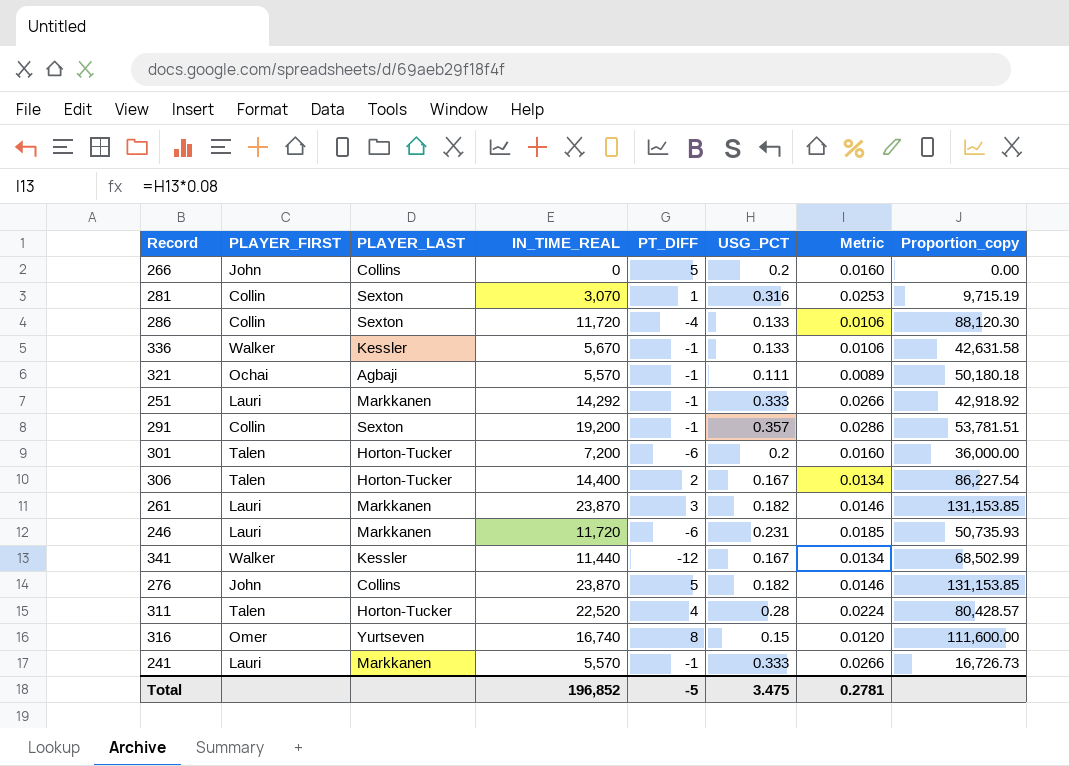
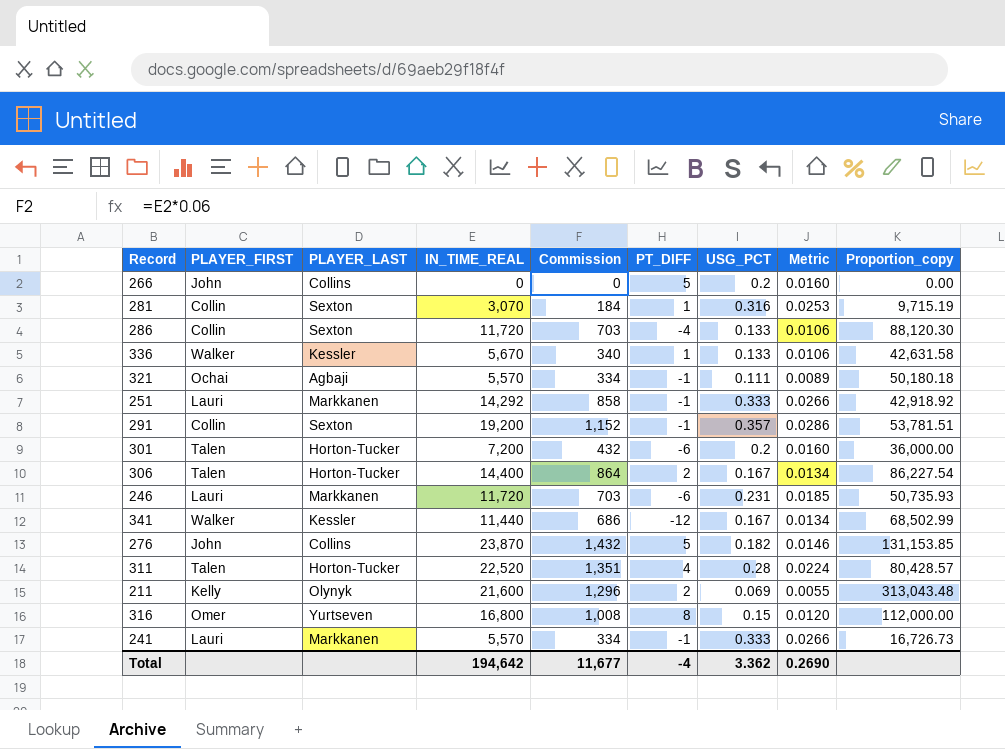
column Commission | formula: none -> [IN_TIME_REAL] * 0.06
row 261: Lauri | Markkanen | 23,870 | 3 | 0.182 | 0.0146 | 131,153.85 -> none
336 | PT_DIFF: -1 -> 1
row 211: none -> Kelly | Olynyk | 21,600 | 1,296 | 2 | 0.069 | 0.0055 | 313,043.48
316 | IN_TIME_REAL: 16,740 -> 16,800
316 | Proportion_copy: 111,600.00 -> 112,000.00
Total | IN_TIME_REAL: 196,852 -> 194,642
Total | PT_DIFF: -5 -> -4
Total | USG_PCT: 3.475 -> 3.362
Total | Metric: 0.2781 -> 0.2690

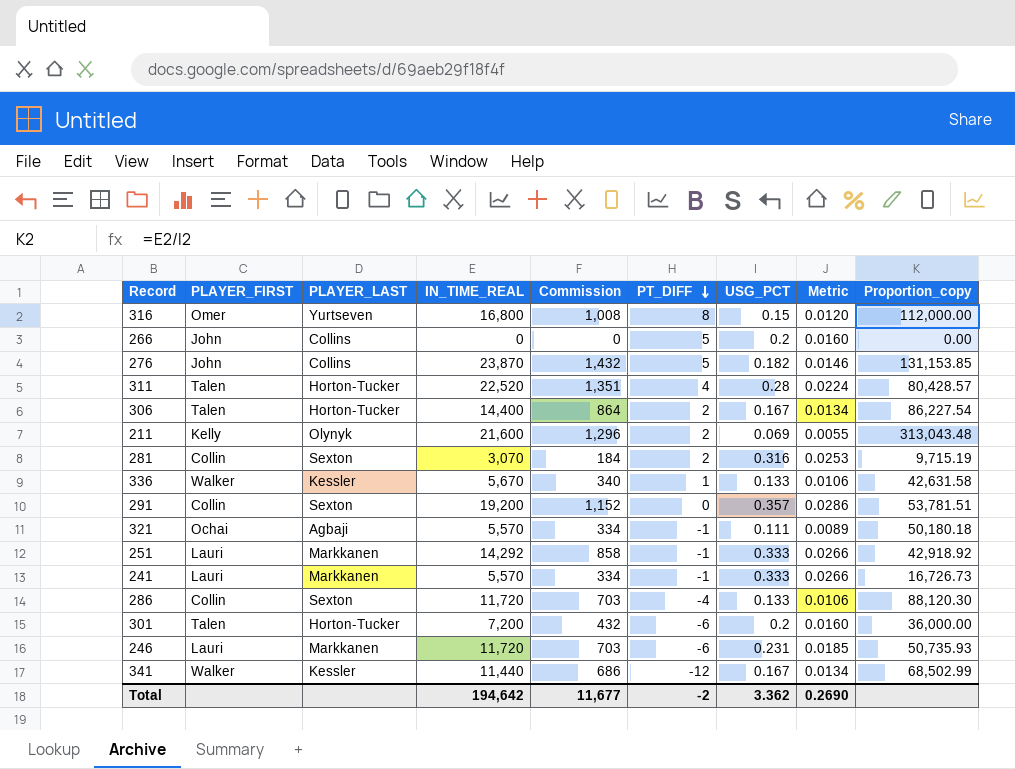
row order: none -> PT_DIFF descending
281 | PT_DIFF: 1 -> 2
291 | PT_DIFF: -1 -> 0
Total | PT_DIFF: -4 -> -2

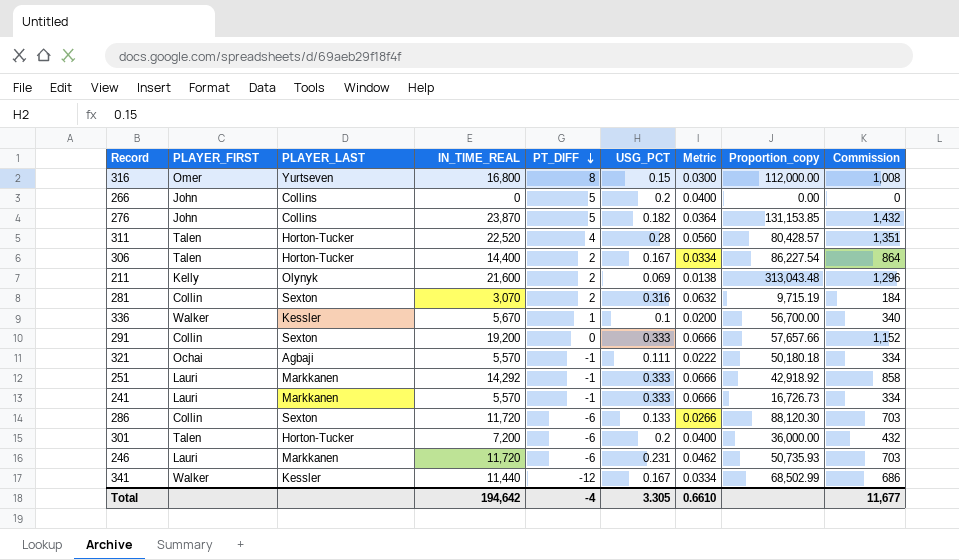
column Metric | formula: [USG_PCT] * 0.08 -> [USG_PCT] * 0.2
column Commission | position: 5 -> 9
336 | USG_PCT: 0.133 -> 0.1
336 | Proportion_copy: 42,631.58 -> 56,700.00
291 | USG_PCT: 0.357 -> 0.333
291 | Proportion_copy: 53,781.51 -> 57,657.66
286 | PT_DIFF: -4 -> -6
Total | PT_DIFF: -2 -> -4
Total | USG_PCT: 3.362 -> 3.305
Total | Metric: 0.2690 -> 0.6610

